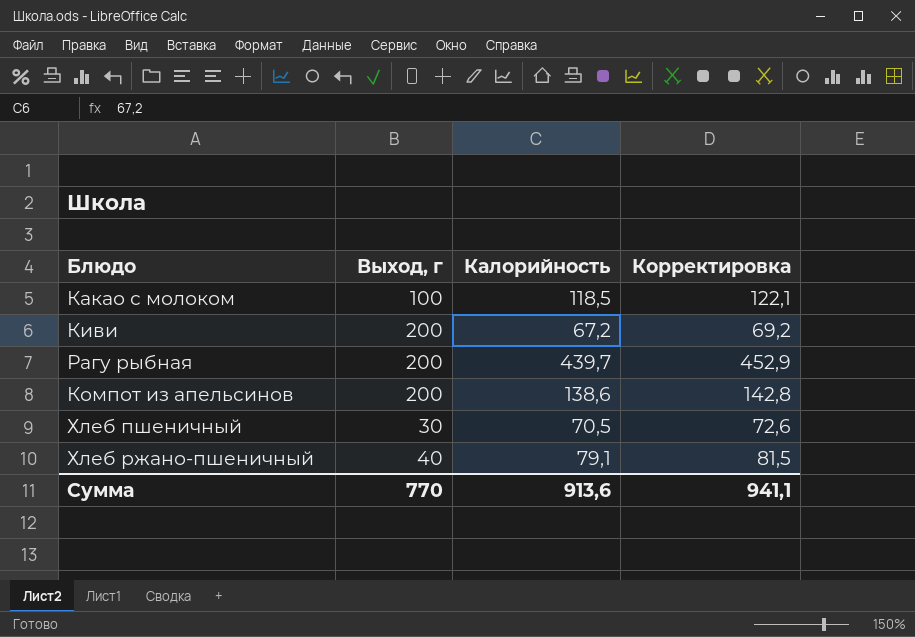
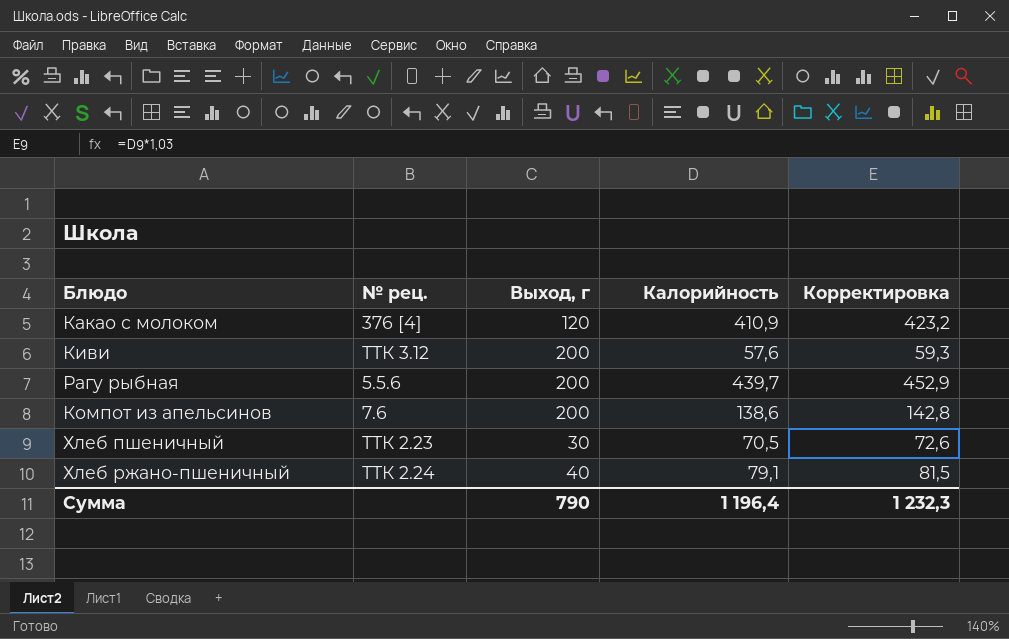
column № рец. | position: none -> 2
Какао с молоком | Выход, г: 100 -> 120
Какао с молоком | Калорийность: 118,5 -> 410,9
Какао с молоком | Корректировка: 122,1 -> 423,2
Киви | Калорийность: 67,2 -> 57,6
Киви | Корректировка: 69,2 -> 59,3
Сумма | Выход, г: 770 -> 790
Сумма | Калорийность: 913,6 -> 1 196,4
Сумма | Корректировка: 941,1 -> 1 232,3

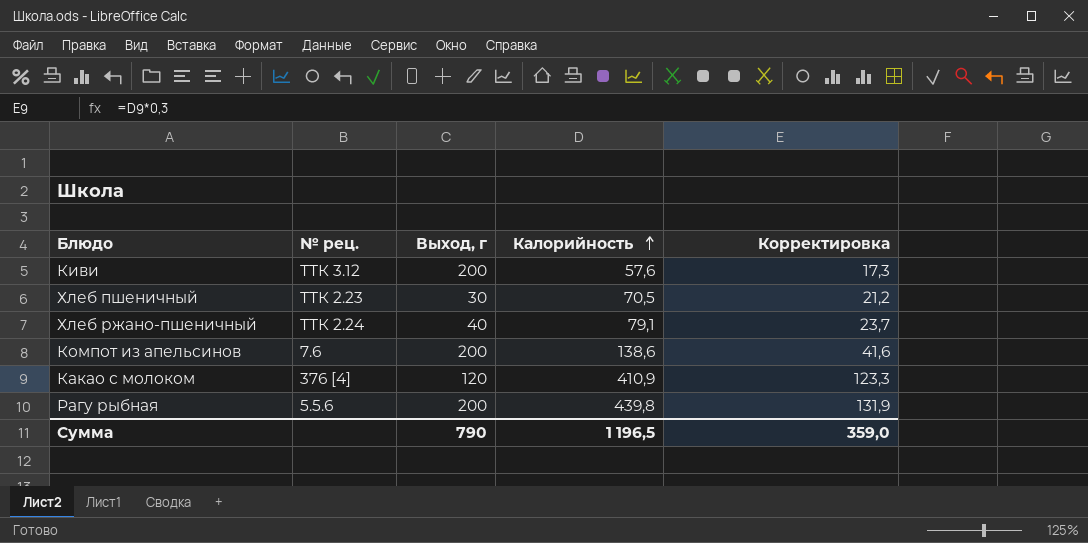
row order: none -> Калорийность ascending
column Корректировка | formula: [Калорийность] * 1,03 -> [Калорийность] * 0,3
Рагу рыбная | Калорийность: 439,7 -> 439,8
Сумма | Калорийность: 1 196,4 -> 1 196,5
Сумма | Корректировка: 1 232,3 -> 359,0

